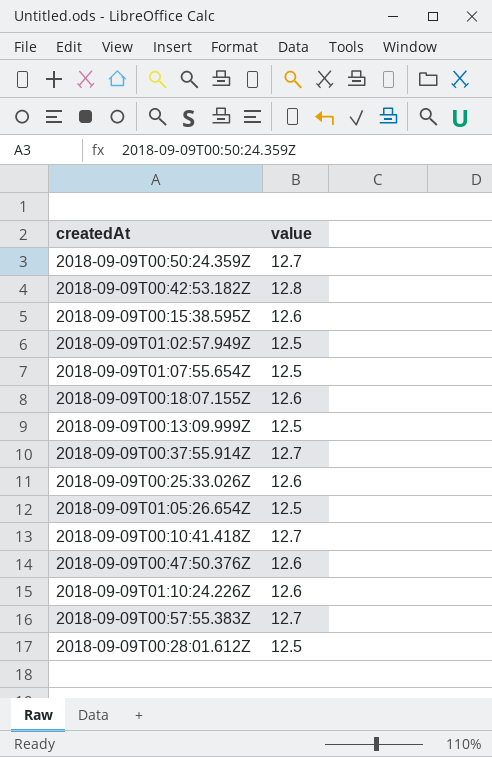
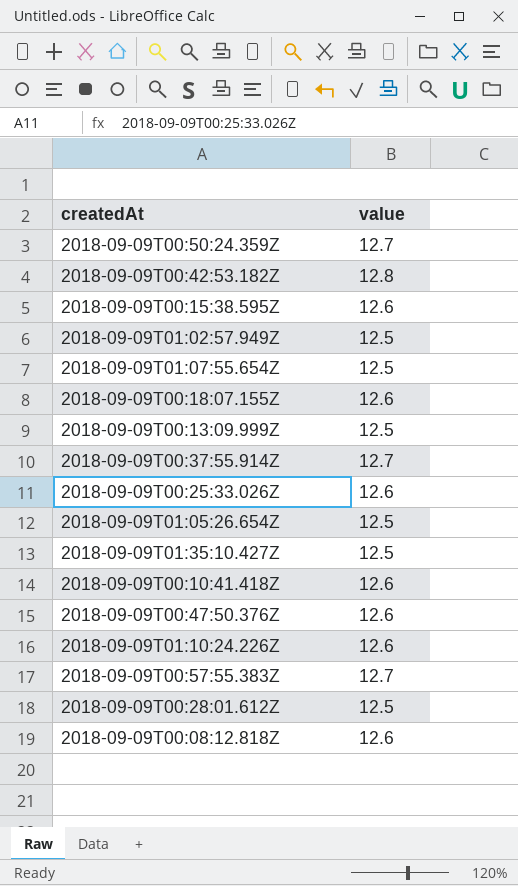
row 2018-09-09T01:35:10.427Z: none -> 12.5
2018-09-09T00:10:41.418Z | value: 12.7 -> 12.6
row 2018-09-09T00:08:12.818Z: none -> 12.6

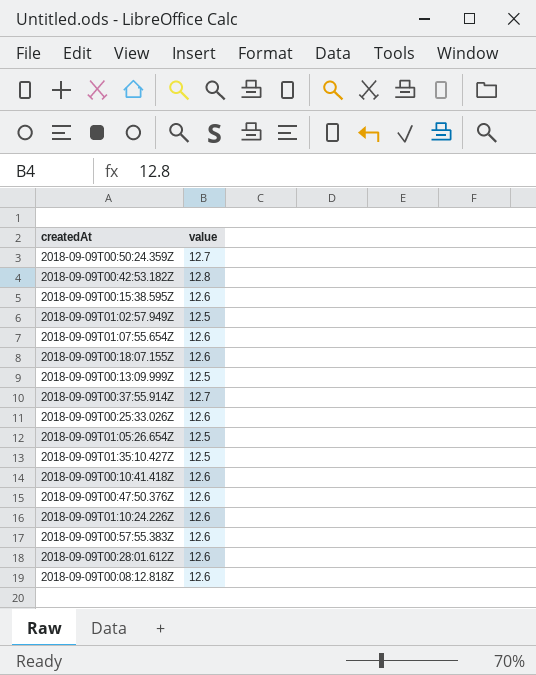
2018-09-09T01:07:55.654Z | value: 12.5 -> 12.6
2018-09-09T00:57:55.383Z | value: 12.7 -> 12.6
2018-09-09T00:28:01.612Z | value: 12.5 -> 12.6

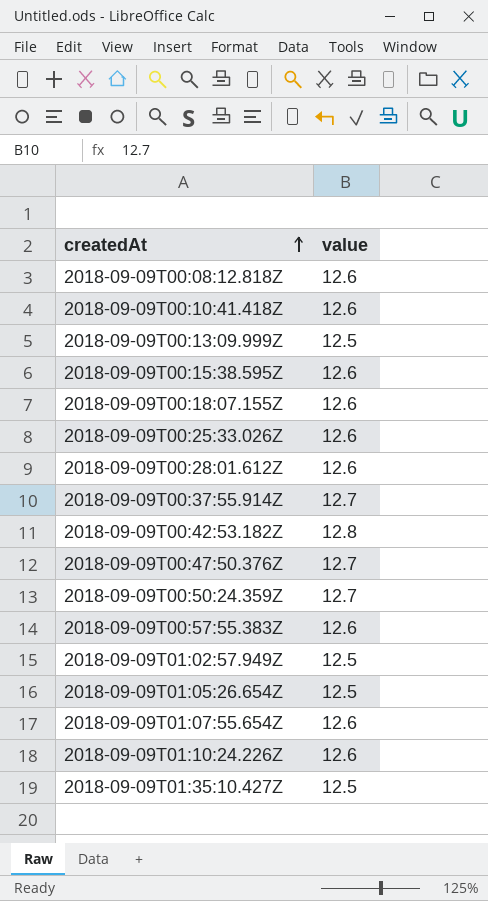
row order: none -> createdAt ascending
2018-09-09T00:47:50.376Z | value: 12.6 -> 12.7

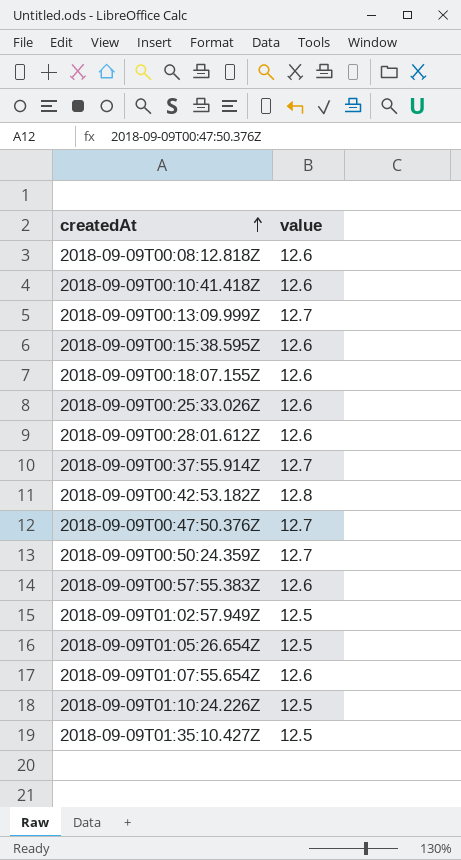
2018-09-09T00:13:09.999Z | value: 12.5 -> 12.7
2018-09-09T01:10:24.226Z | value: 12.6 -> 12.5

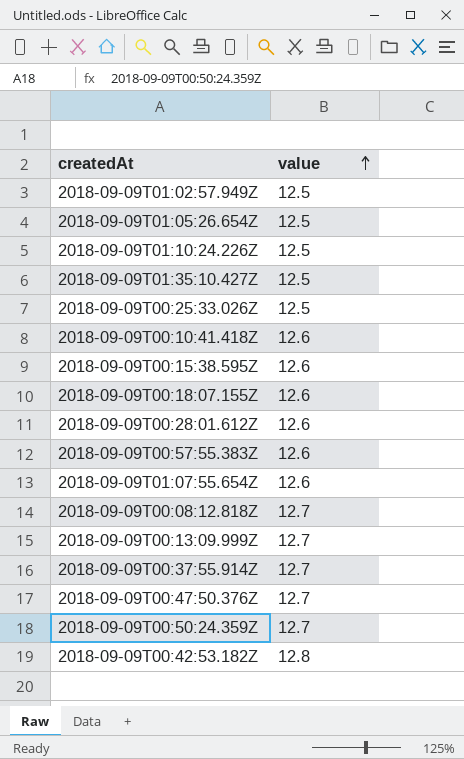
row order: createdAt ascending -> value ascending
2018-09-09T00:25:33.026Z | value: 12.6 -> 12.5
2018-09-09T00:08:12.818Z | value: 12.6 -> 12.7

